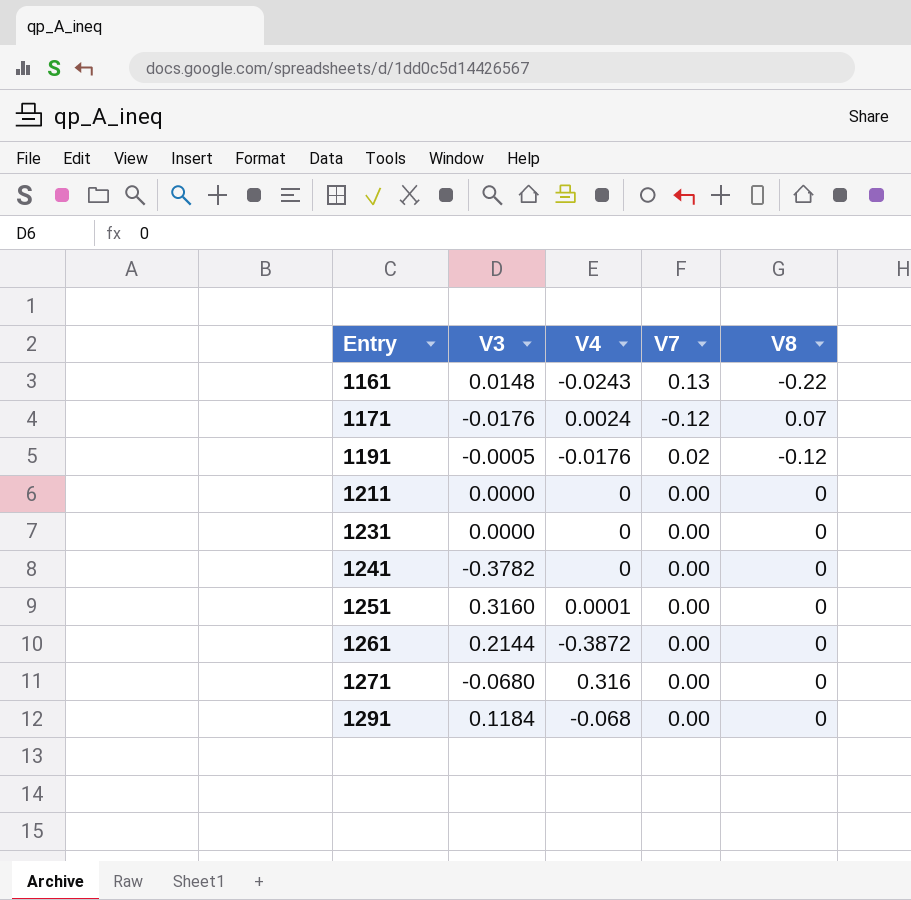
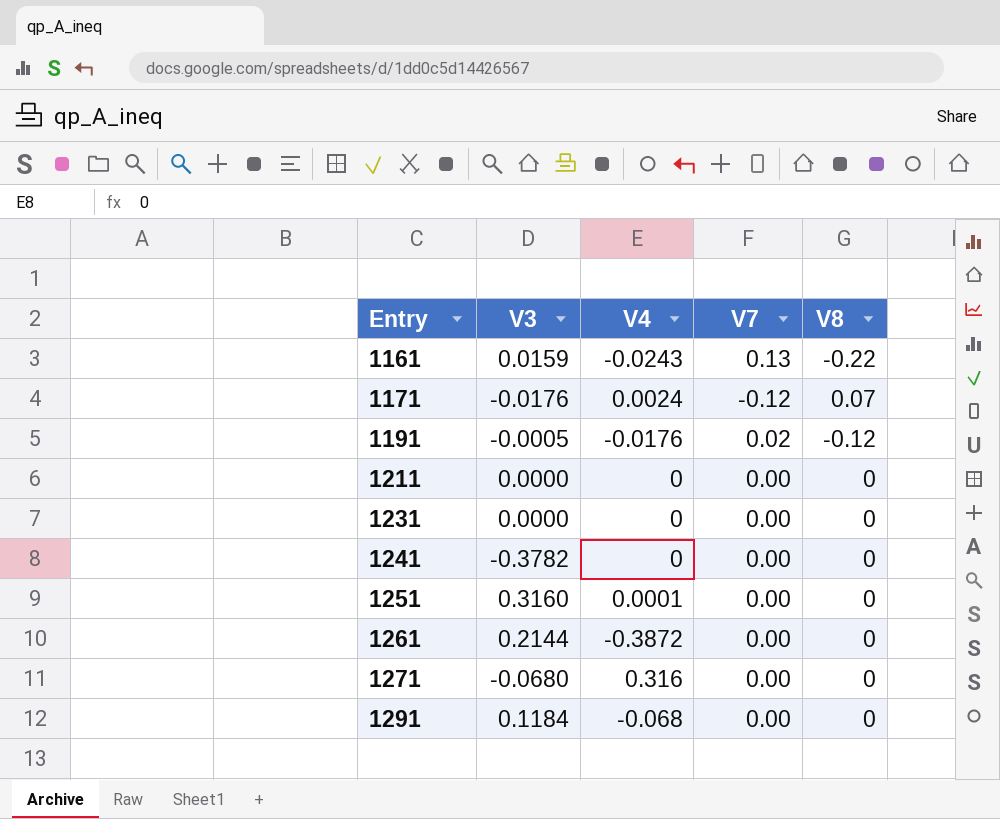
1161 | V3: 0.0148 -> 0.0159

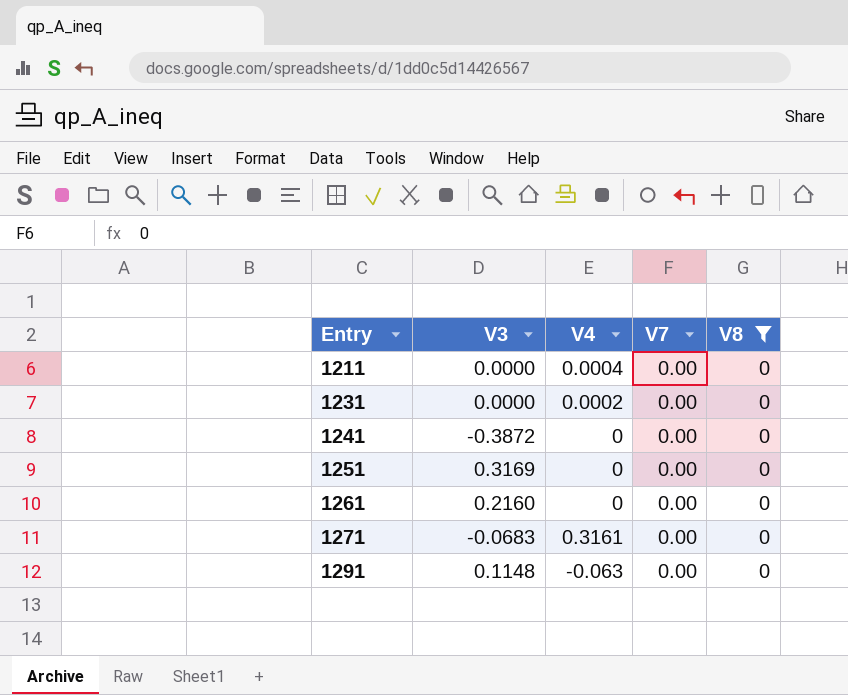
filter: none -> V8 = 0
1211 | V4: 0 -> 0.0004
1231 | V4: 0 -> 0.0002
1241 | V3: -0.3782 -> -0.3872
1251 | V3: 0.3160 -> 0.3169
1251 | V4: 0.0001 -> 0
1261 | V3: 0.2144 -> 0.2160
1261 | V4: -0.3872 -> 0
1271 | V3: -0.0680 -> -0.0683
1271 | V4: 0.316 -> 0.3161
1291 | V3: 0.1184 -> 0.1148
1291 | V4: -0.068 -> -0.063

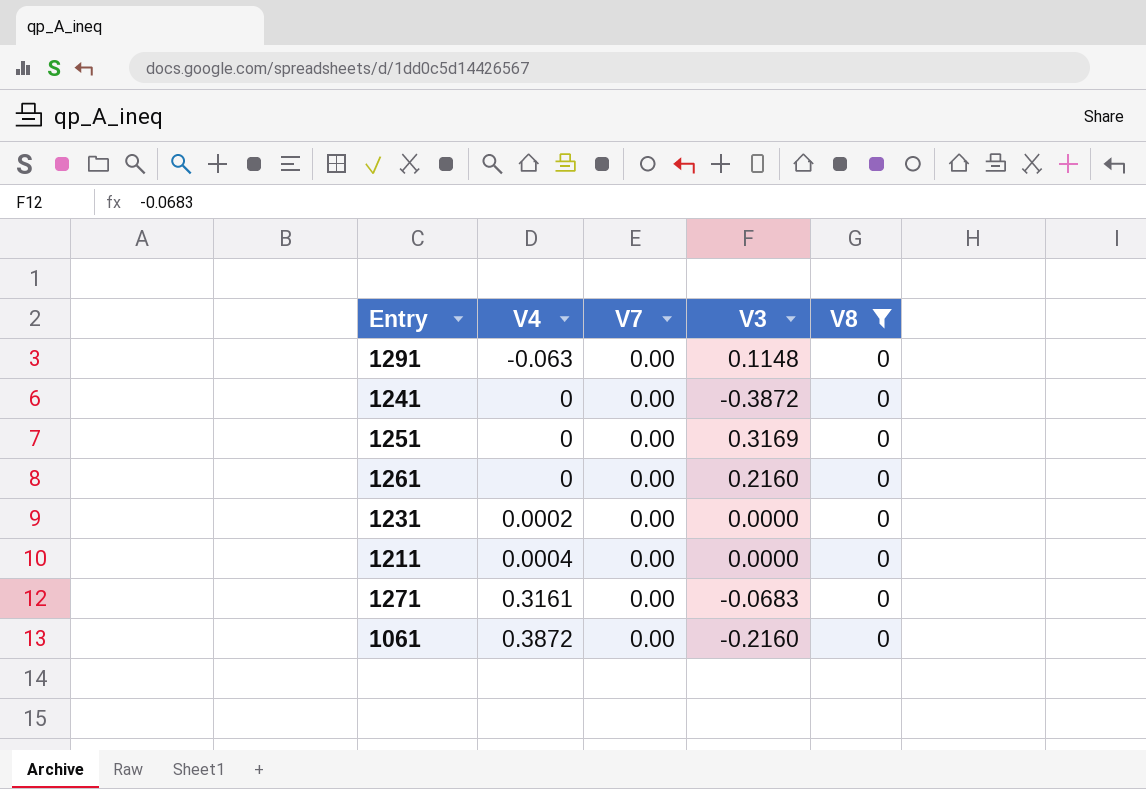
row order: Entry ascending -> V4 ascending
column V3 | position: 2 -> 4
row 1061: none -> 0.3872 | 0.00 | -0.2160 | 0

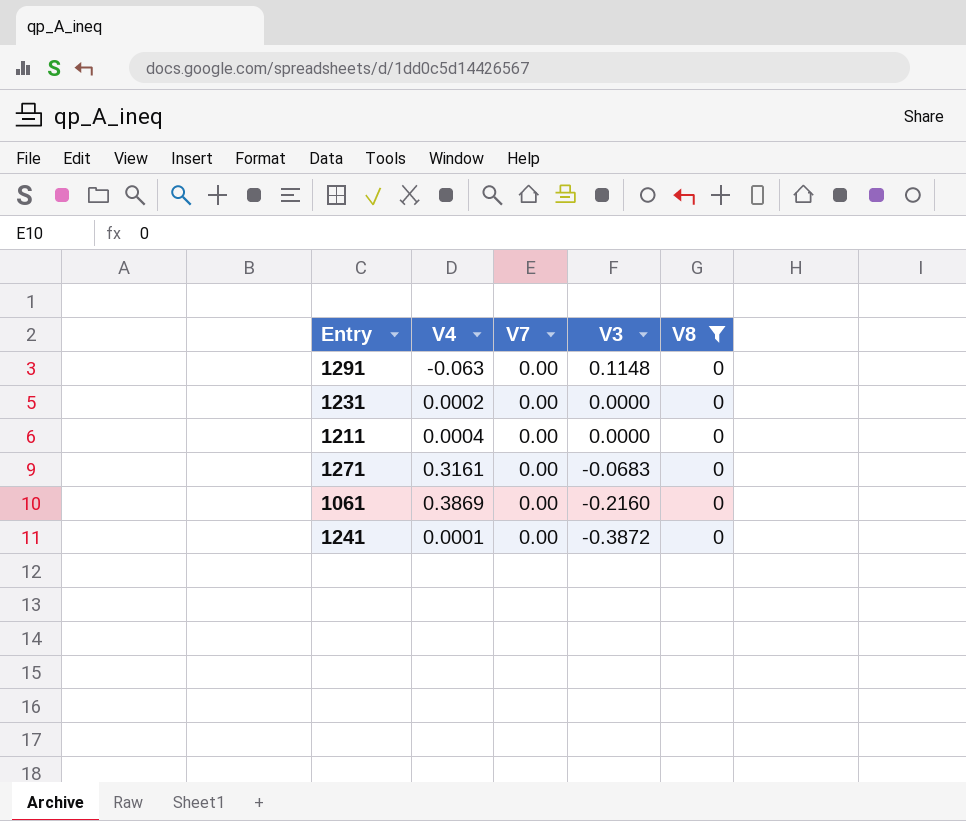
row order: V4 ascending -> V3 descending
row 1251: 0 | 0.00 | 0.3169 | 0 -> none
row 1261: 0 | 0.00 | 0.2160 | 0 -> none
1061 | V4: 0.3872 -> 0.3869
1241 | V4: 0 -> 0.0001

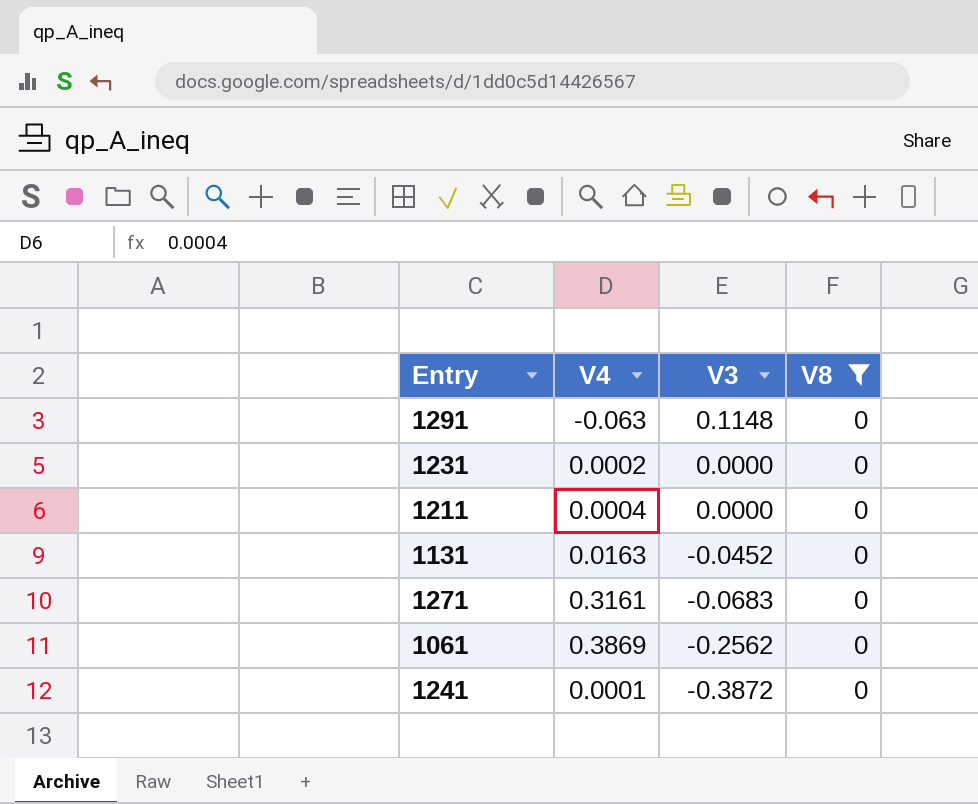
column V7 | position: 3 -> none
row 1131: none -> 0.0163 | -0.0452 | 0
1061 | V3: -0.2160 -> -0.2562

